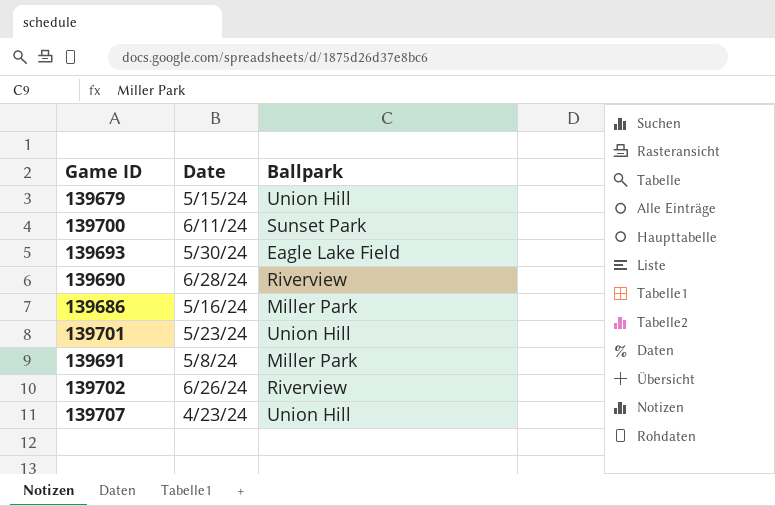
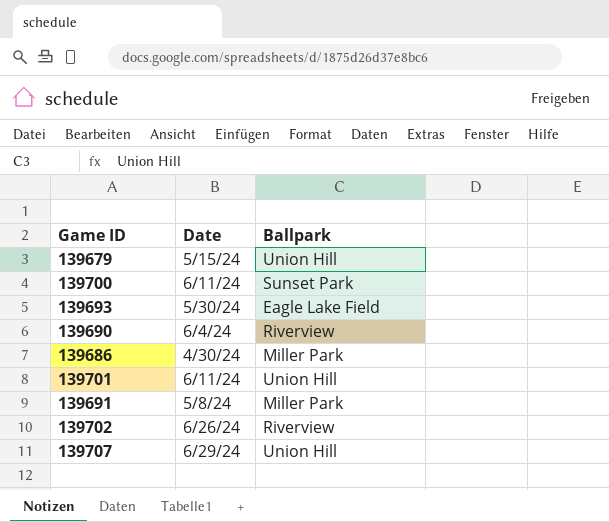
139690 | Date: 6/28/24 -> 6/4/24
139686 | Date: 5/16/24 -> 4/30/24
139701 | Date: 5/23/24 -> 6/11/24
139707 | Date: 4/23/24 -> 6/29/24

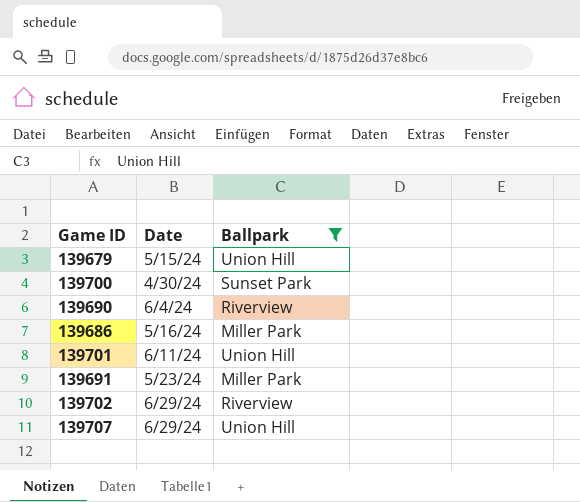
filter: none -> Ballpark != Eagle Lake Field
139700 | Date: 6/11/24 -> 4/30/24
139686 | Date: 4/30/24 -> 5/16/24
139691 | Date: 5/8/24 -> 5/23/24
139702 | Date: 6/26/24 -> 6/29/24

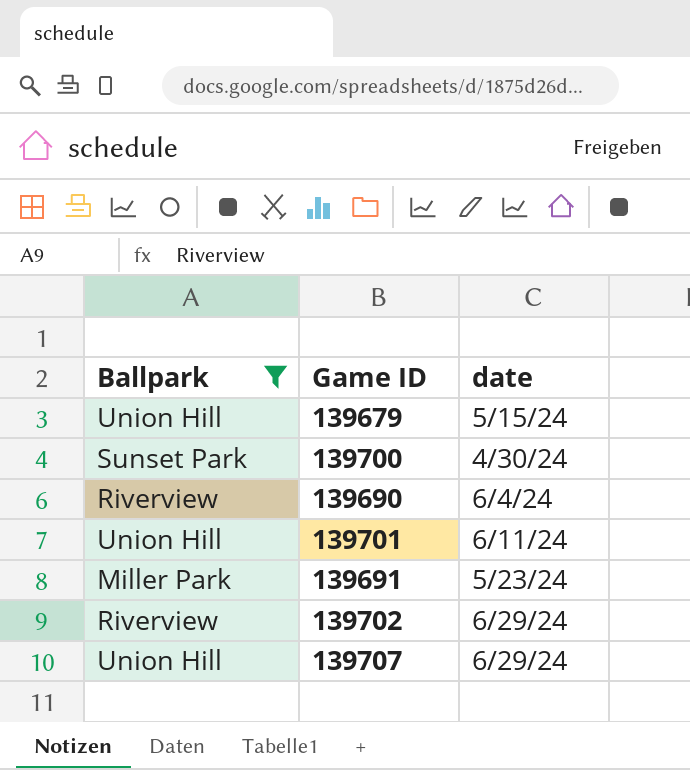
column Ballpark | position: 3 -> 1
column name: Date -> date
row 139686: 5/16/24 | Miller Park -> none

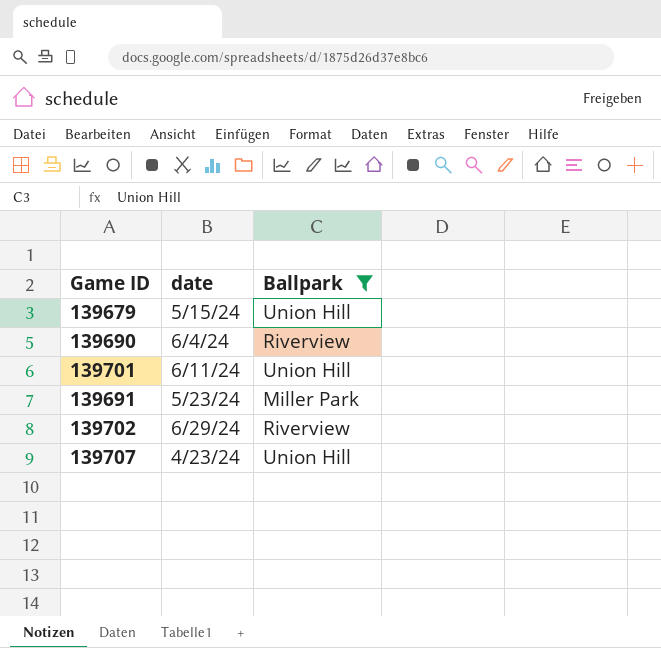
column Ballpark | position: 1 -> 3
row 139700: Sunset Park | 4/30/24 -> none
139707 | date: 6/29/24 -> 4/23/24

